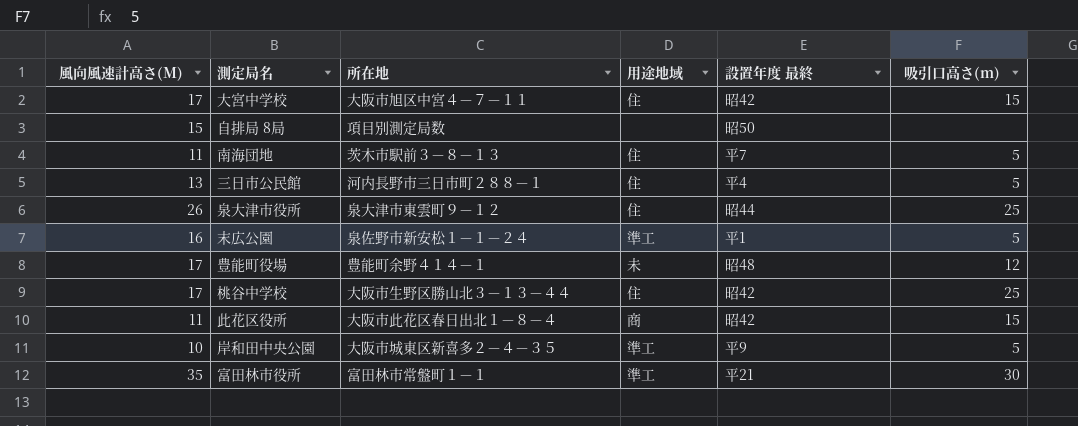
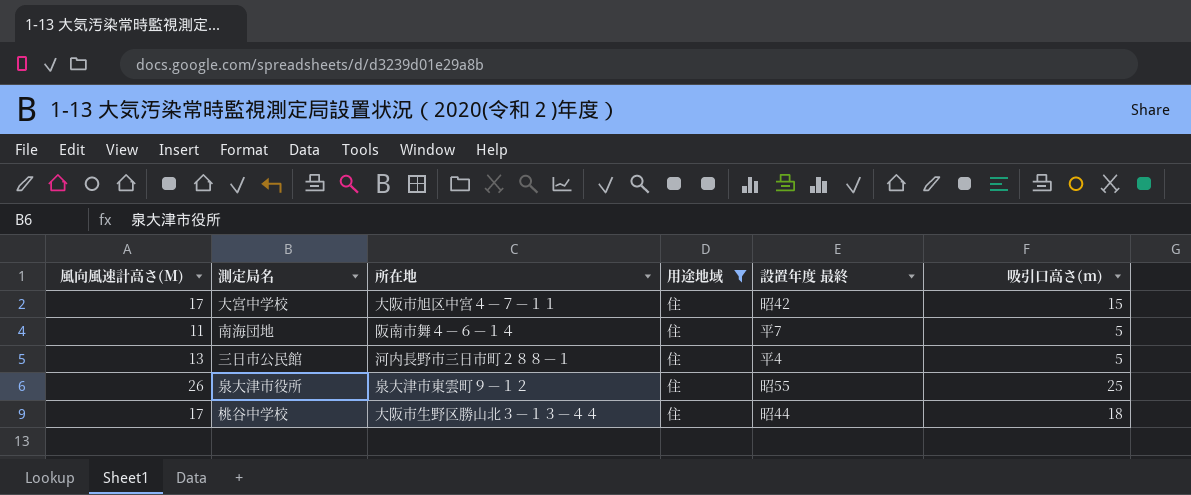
filter: none -> 用途地域 = 住
南海団地 | 所在地: 茨木市駅前３－８－１３ -> 阪南市舞４－６－１４
泉大津市役所 | 設置年度 最終: 昭44 -> 昭55
桃谷中学校 | 設置年度 最終: 昭42 -> 昭44
桃谷中学校 | 吸引口高さ(m): 25 -> 18

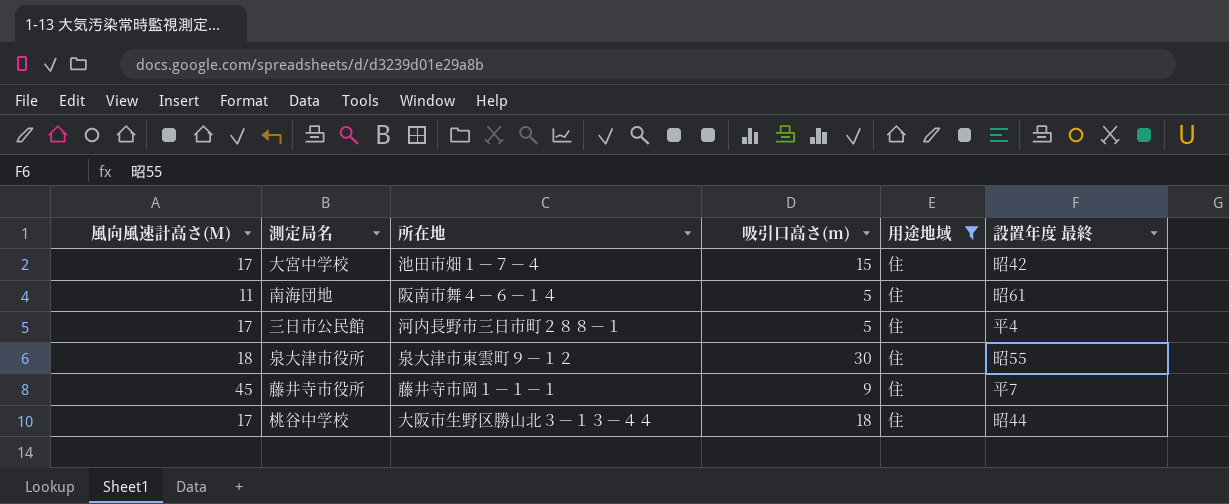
column 吸引口高さ(m) | position: 6 -> 4
大宮中学校 | 所在地: 大阪市旭区中宮４－７－１１ -> 池田市畑１－７－４
南海団地 | 設置年度 最終: 平7 -> 昭61
三日市公民館 | 風向風速計高さ(M): 13 -> 17
泉大津市役所 | 風向風速計高さ(M): 26 -> 18
泉大津市役所 | 吸引口高さ(m): 25 -> 30
row 藤井寺市役所: none -> 45 | 藤井寺市岡１－１－１ | 9 | 住 | 平7

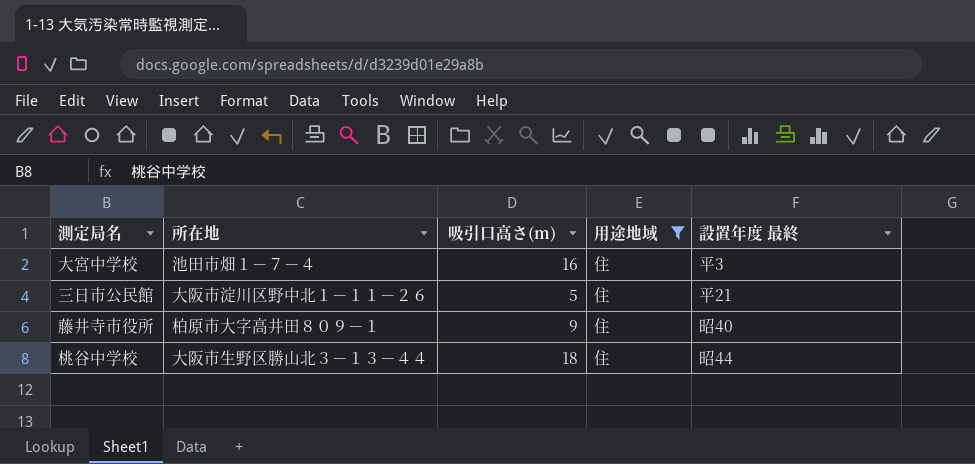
column 風向風速計高さ(M) | position: 1 -> none
row 南海団地: 11 | 阪南市舞４－６－１４ | 5 | 住 | 昭61 -> none
row 泉大津市役所: 18 | 泉大津市東雲町９－１２ | 30 | 住 | 昭55 -> none
大宮中学校 | 吸引口高さ(m): 15 -> 16
大宮中学校 | 設置年度 最終: 昭42 -> 平3
三日市公民館 | 所在地: 河内長野市三日市町２８８－１ -> 大阪市淀川区野中北１－１１－２６
三日市公民館 | 設置年度 最終: 平4 -> 平21
藤井寺市役所 | 所在地: 藤井寺市岡１－１－１ -> 柏原市大字高井田８０９－１
藤井寺市役所 | 設置年度 最終: 平7 -> 昭40

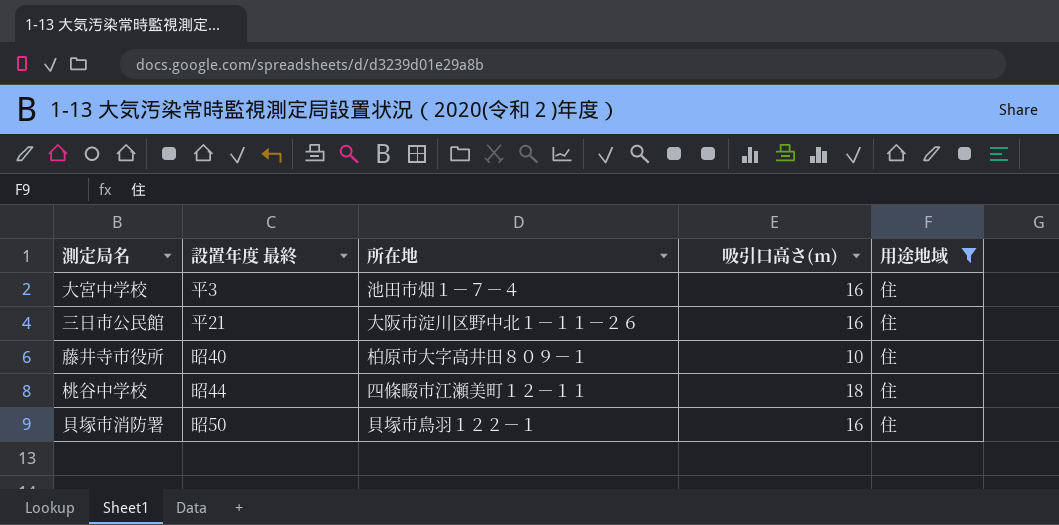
column 設置年度 最終 | position: 5 -> 2
三日市公民館 | 吸引口高さ(m): 5 -> 16
藤井寺市役所 | 吸引口高さ(m): 9 -> 10
桃谷中学校 | 所在地: 大阪市生野区勝山北３－１３－４４ -> 四條畷市江瀬美町１２－１１
row 貝塚市消防署: none -> 昭50 | 貝塚市鳥羽１２２－１ | 16 | 住

